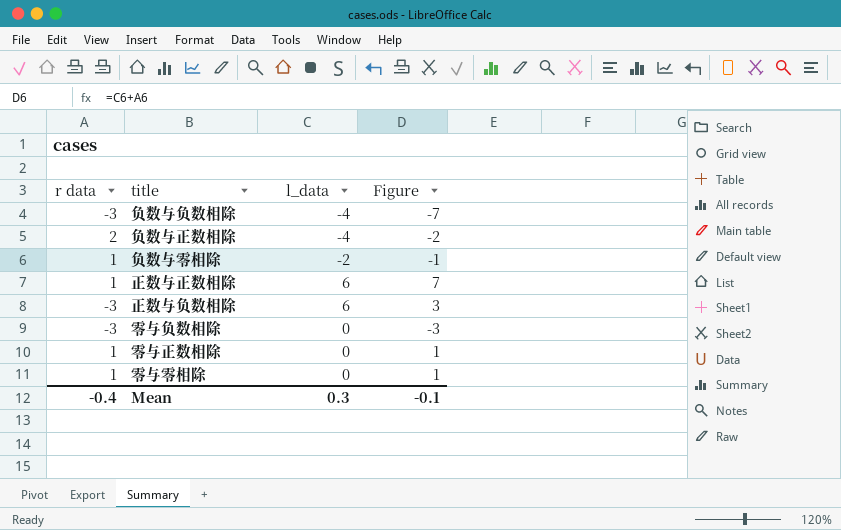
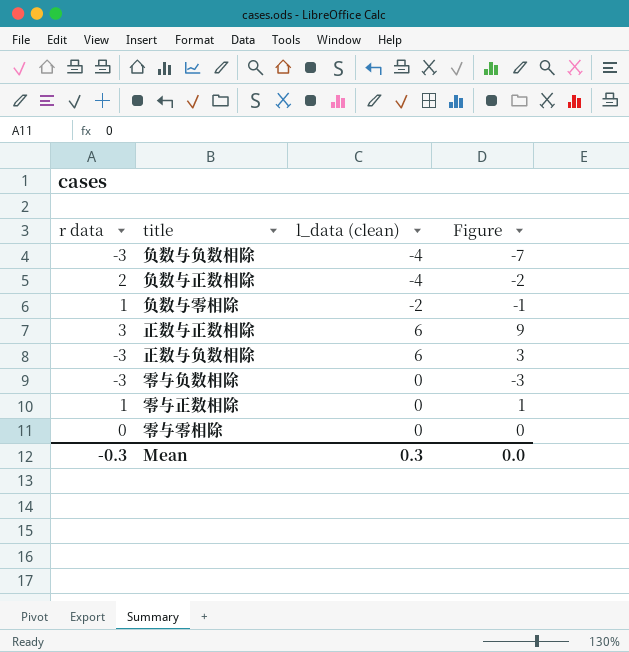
column name: l_data -> l_data (clean)
正数与正数相除 | r data: 1 -> 3
正数与正数相除 | Figure: 7 -> 9
零与零相除 | r data: 1 -> 0
零与零相除 | Figure: 1 -> 0
Mean | r data: -0.4 -> -0.3
Mean | Figure: -0.1 -> 0.0

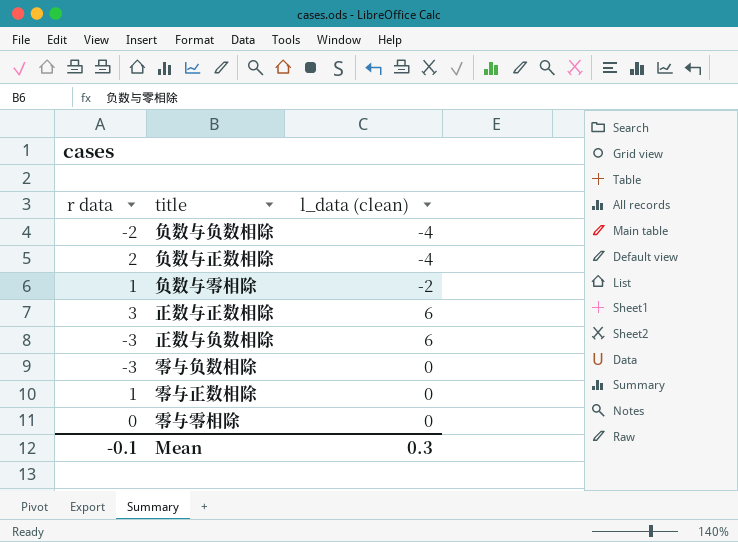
column Figure | formula: [r data] + [l_data (clean)] -> none
负数与负数相除 | r data: -3 -> -2
Mean | r data: -0.3 -> -0.1

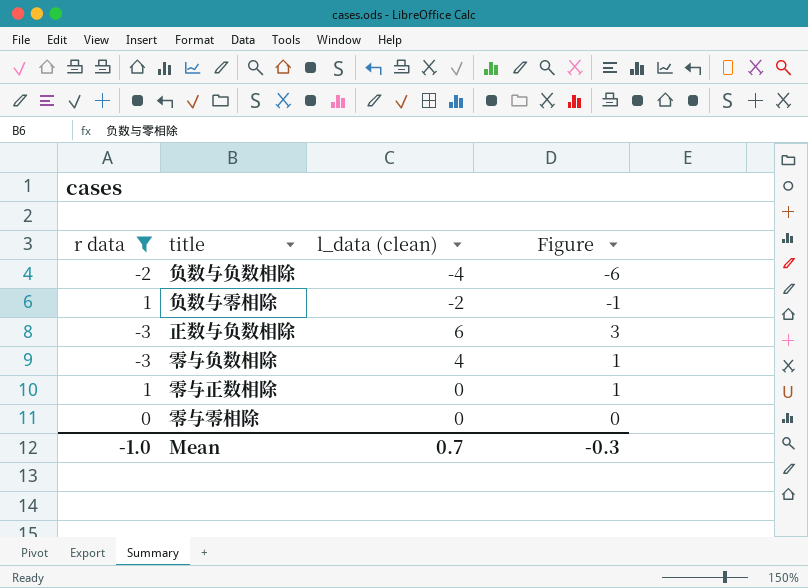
filter: none -> r data <= 1
column Figure | formula: none -> [r data] + [l_data (clean)]
零与负数相除 | l_data (clean): 0 -> 4
Mean | r data: -0.1 -> -1.0
Mean | l_data (clean): 0.3 -> 0.7

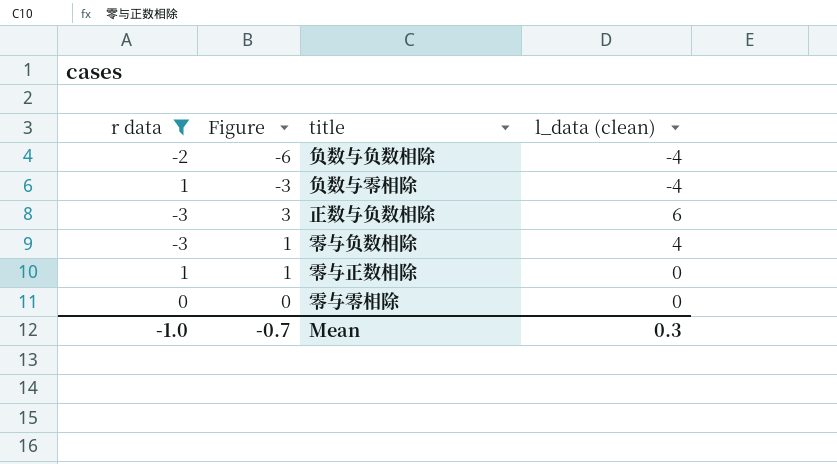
column Figure | position: 4 -> 2
负数与零相除 | Figure: -1 -> -3
负数与零相除 | l_data (clean): -2 -> -4
Mean | Figure: -0.3 -> -0.7
Mean | l_data (clean): 0.7 -> 0.3

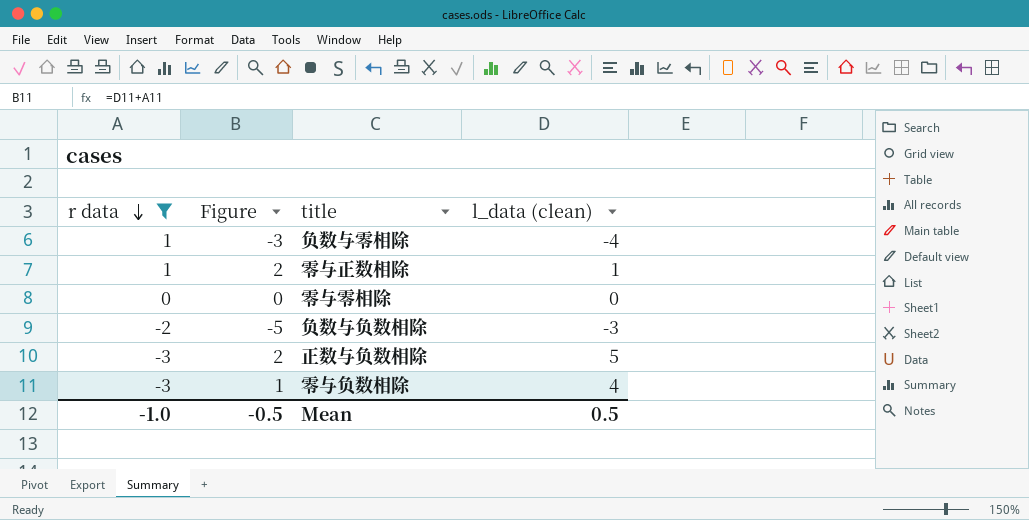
row order: none -> r data descending
零与正数相除 | Figure: 1 -> 2
零与正数相除 | l_data (clean): 0 -> 1
负数与负数相除 | Figure: -6 -> -5
负数与负数相除 | l_data (clean): -4 -> -3
正数与负数相除 | Figure: 3 -> 2
正数与负数相除 | l_data (clean): 6 -> 5
Mean | Figure: -0.7 -> -0.5
Mean | l_data (clean): 0.3 -> 0.5

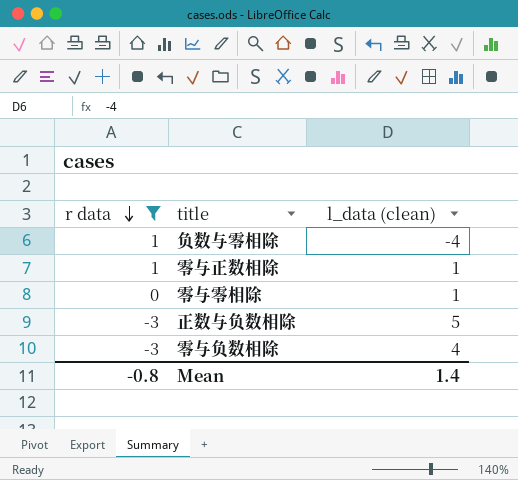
column Figure | formula: [r data] + [l_data (clean)] -> none
row 负数与负数相除: -2 | -5 | -3 -> none
零与零相除 | l_data (clean): 0 -> 1
Mean | r data: -1.0 -> -0.8
Mean | l_data (clean): 0.5 -> 1.4

